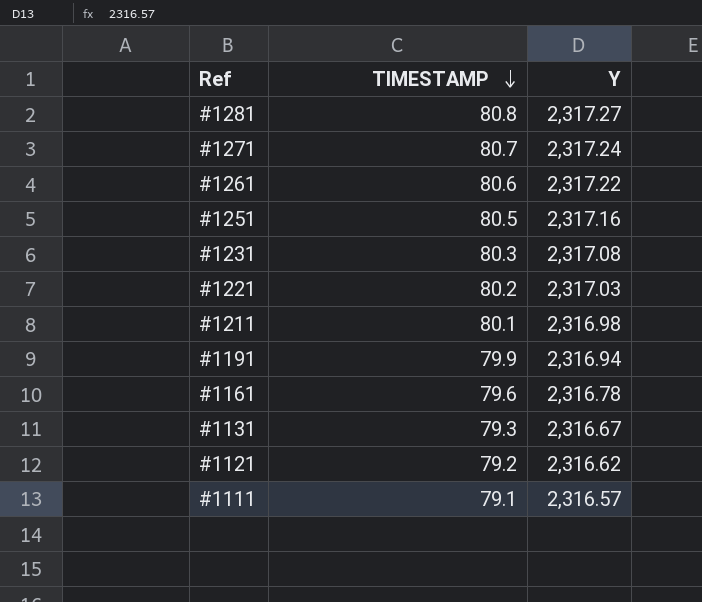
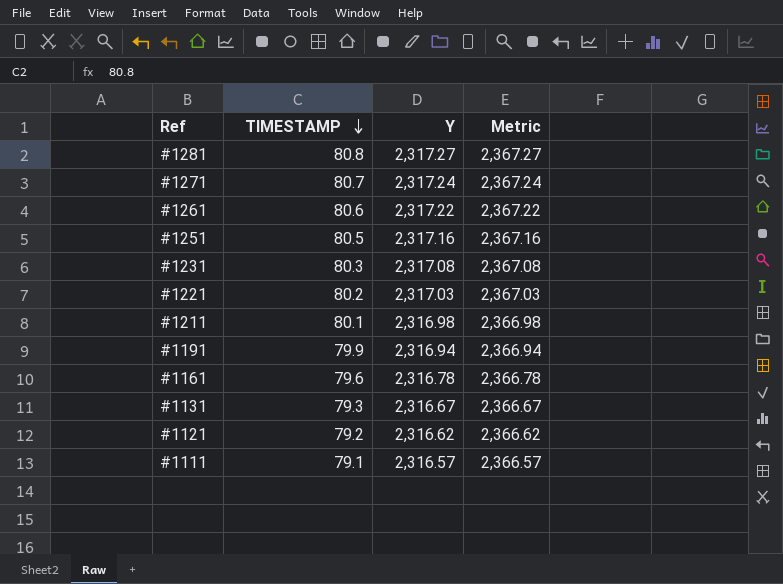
column Metric | formula: none -> [Y] + 50

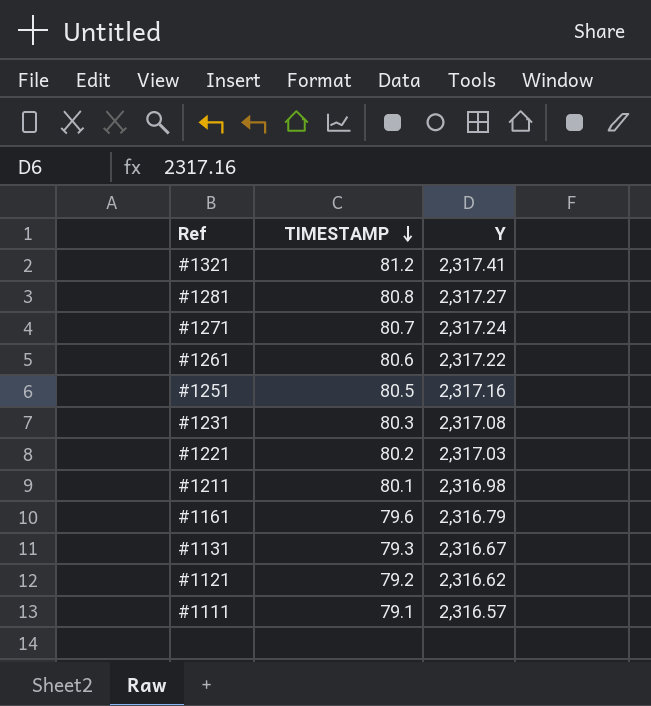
column Metric | formula: [Y] + 50 -> none
row #1191: 79.9 | 2,316.94 | 2,366.94 -> none
row #1321: none -> 81.2 | 2,317.41
#1161 | Y: 2,316.78 -> 2,316.79

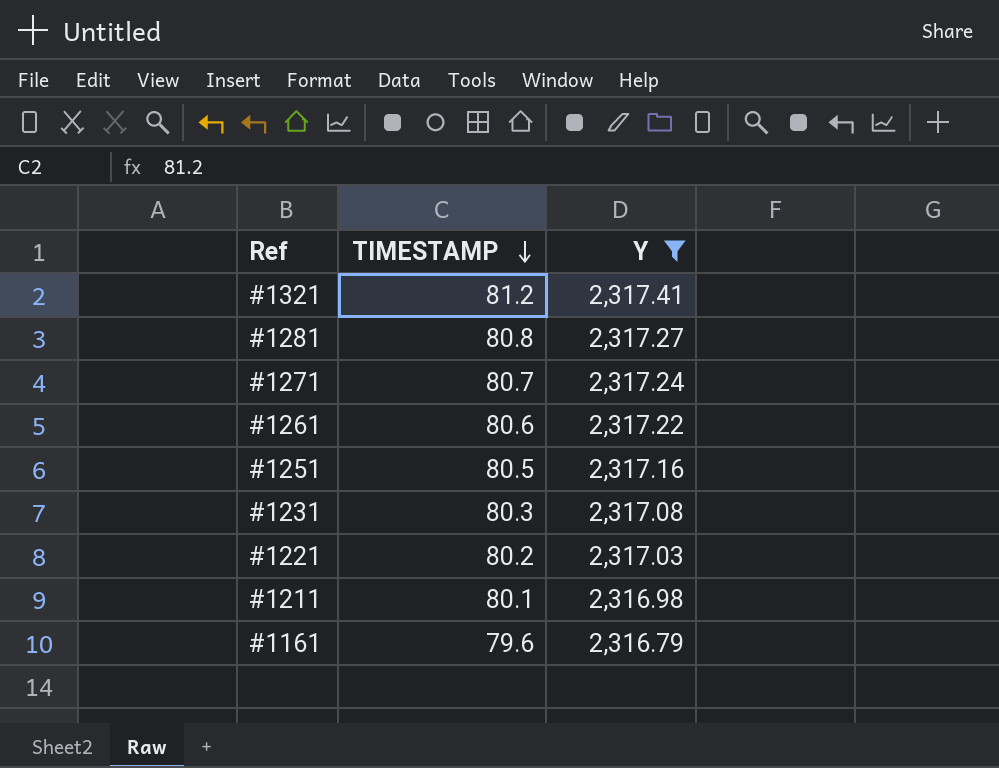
filter: none -> Y >= 2,316.79

